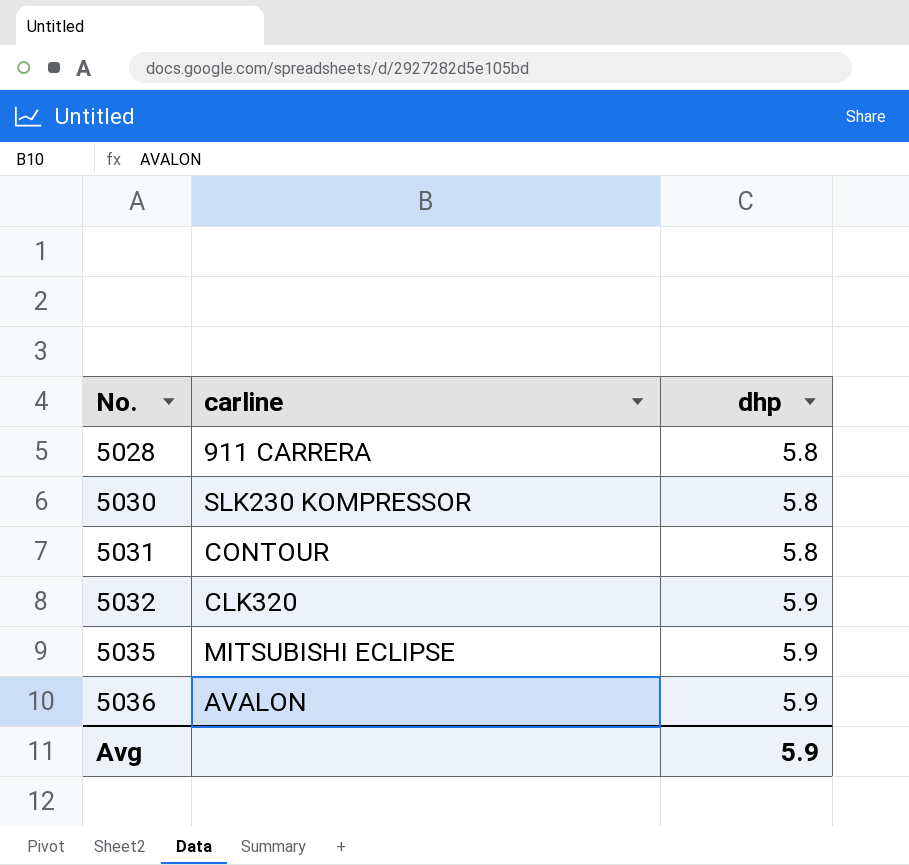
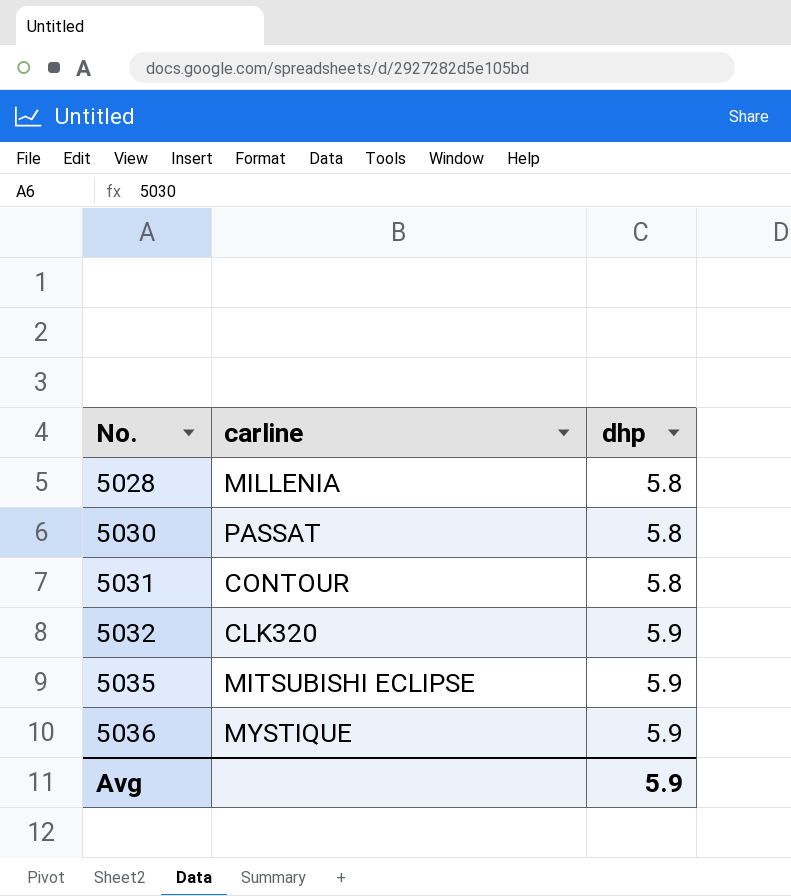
5028 | carline: 911 CARRERA -> MILLENIA
5030 | carline: SLK230 KOMPRESSOR -> PASSAT
5036 | carline: AVALON -> MYSTIQUE

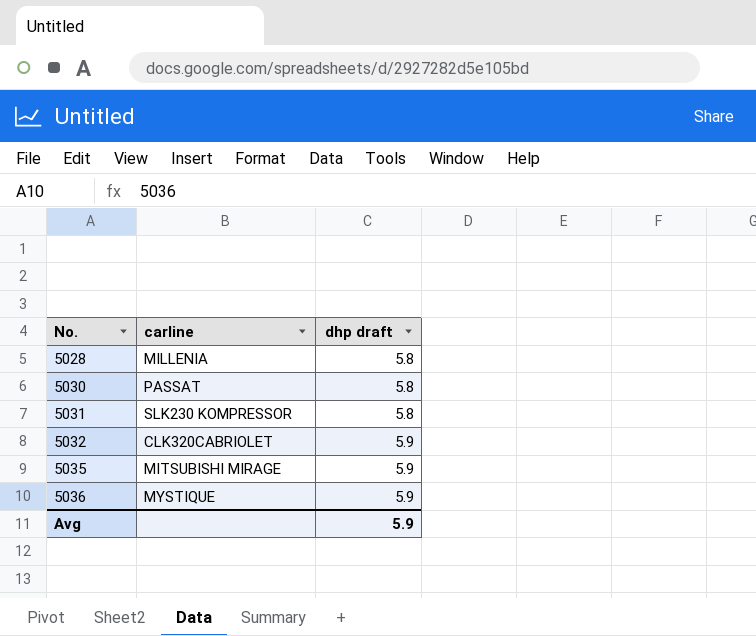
column name: dhp -> dhp draft
5031 | carline: CONTOUR -> SLK230 KOMPRESSOR
5032 | carline: CLK320 -> CLK320CABRIOLET
5035 | carline: MITSUBISHI ECLIPSE -> MITSUBISHI MIRAGE

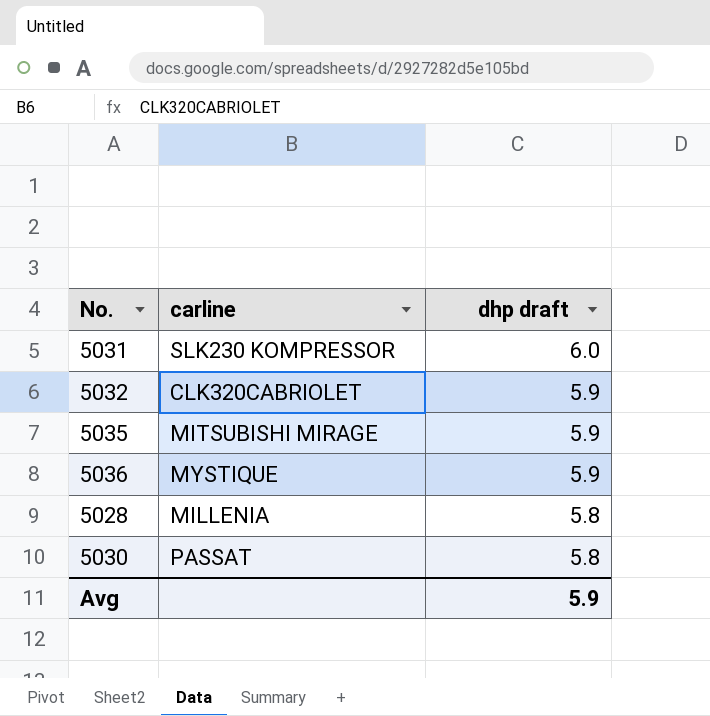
row order: No. ascending -> dhp draft descending
5031 | dhp draft: 5.8 -> 6.0

